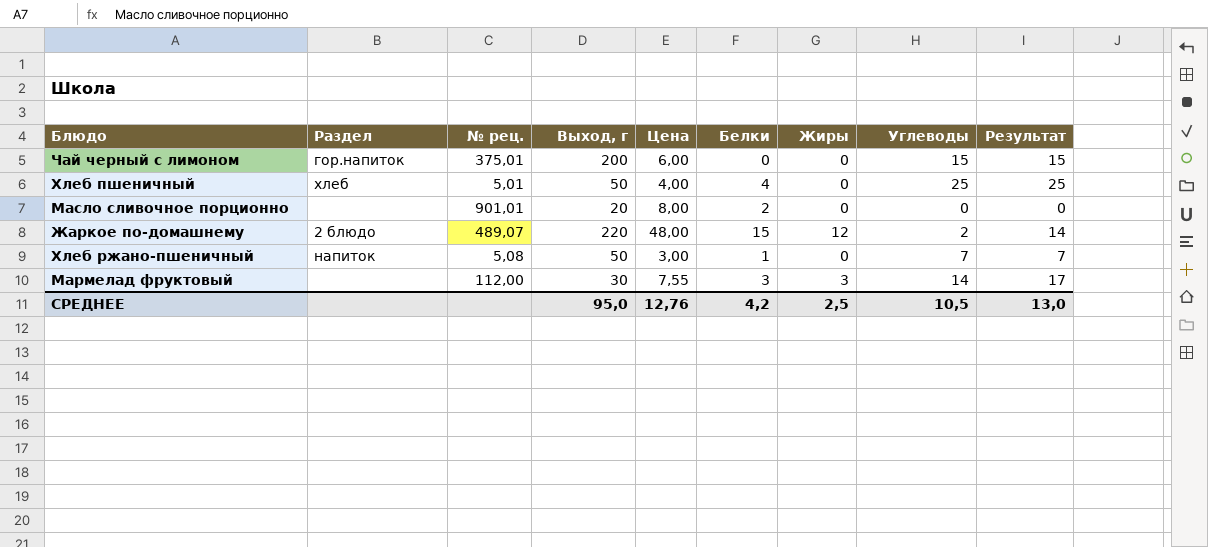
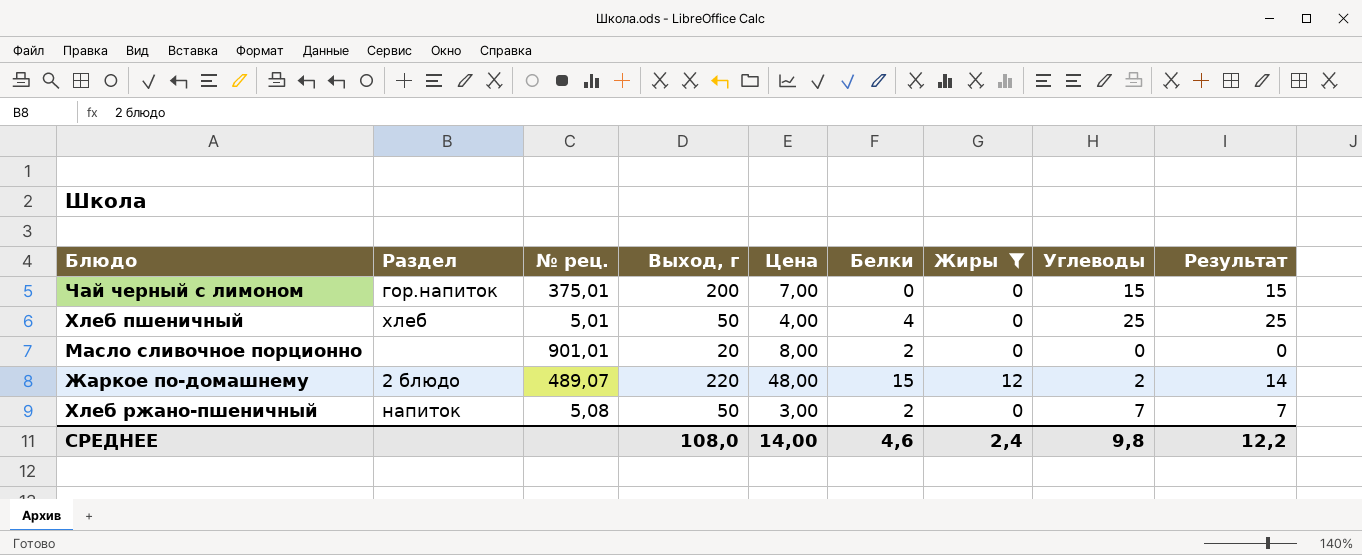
filter: none -> Жиры != 3
Чай черный с лимоном | Цена: 6,00 -> 7,00
Хлеб ржано-пшеничный | Белки: 1 -> 2
СРЕДНЕЕ | Выход, г: 95,0 -> 108,0
СРЕДНЕЕ | Цена: 12,76 -> 14,00
СРЕДНЕЕ | Белки: 4,2 -> 4,6
СРЕДНЕЕ | Жиры: 2,5 -> 2,4
СРЕДНЕЕ | Углеводы: 10,5 -> 9,8
СРЕДНЕЕ | Результат: 13,0 -> 12,2

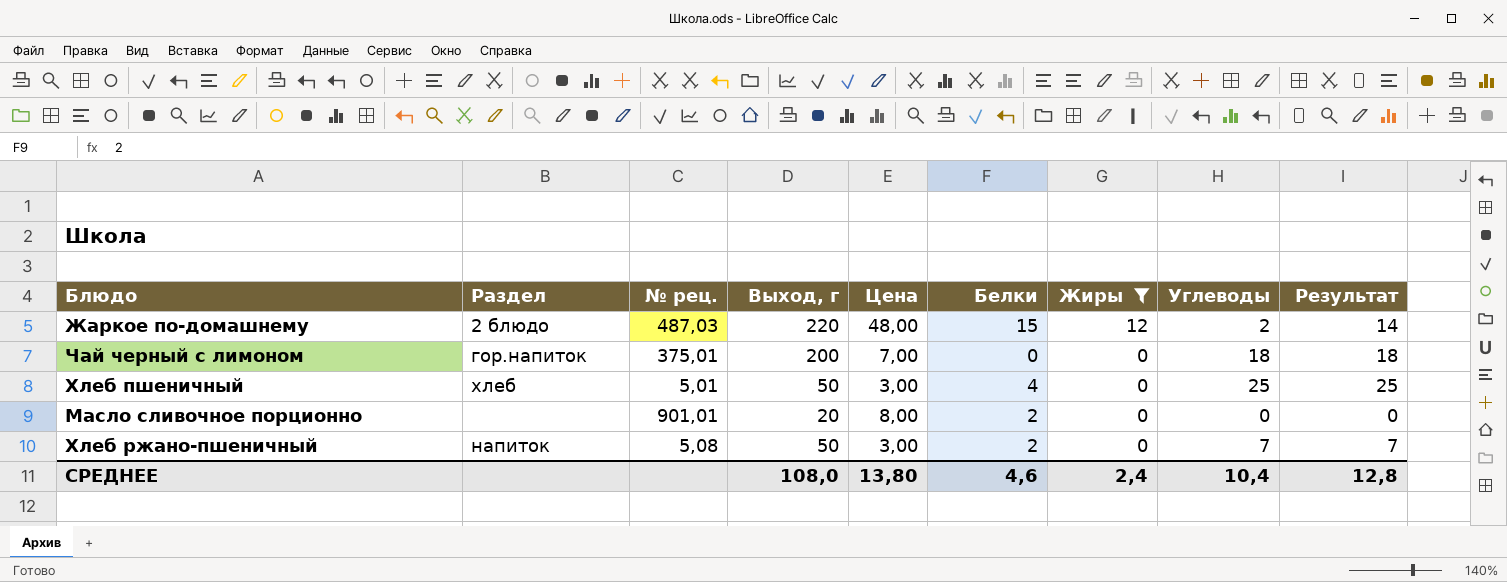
row order: none -> Жиры descending
Жаркое по-домашнему | № рец.: 489,07 -> 487,03
Чай черный с лимоном | Углеводы: 15 -> 18
Чай черный с лимоном | Результат: 15 -> 18
Хлеб пшеничный | Цена: 4,00 -> 3,00
СРЕДНЕЕ | Цена: 14,00 -> 13,80
СРЕДНЕЕ | Углеводы: 9,8 -> 10,4
СРЕДНЕЕ | Результат: 12,2 -> 12,8

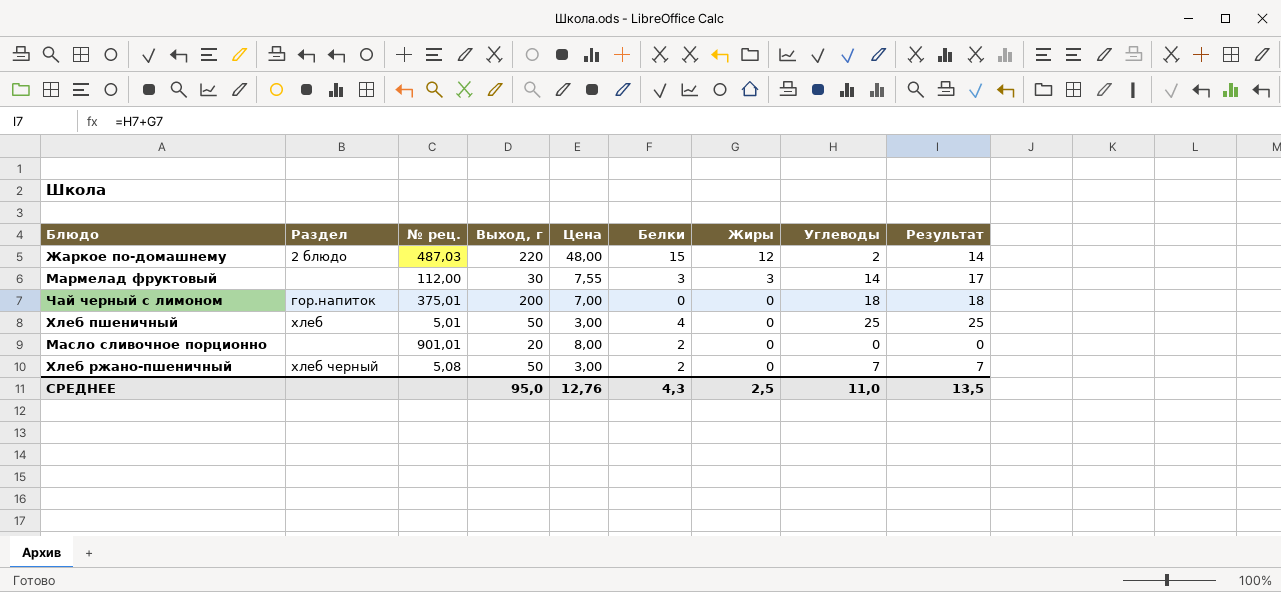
filter: Жиры != 3 -> none
Хлеб ржано-пшеничный | Раздел: напиток -> хлеб черный
СРЕДНЕЕ | Выход, г: 108,0 -> 95,0
СРЕДНЕЕ | Цена: 13,80 -> 12,76
СРЕДНЕЕ | Белки: 4,6 -> 4,3
СРЕДНЕЕ | Жиры: 2,4 -> 2,5
СРЕДНЕЕ | Углеводы: 10,4 -> 11,0
СРЕДНЕЕ | Результат: 12,8 -> 13,5

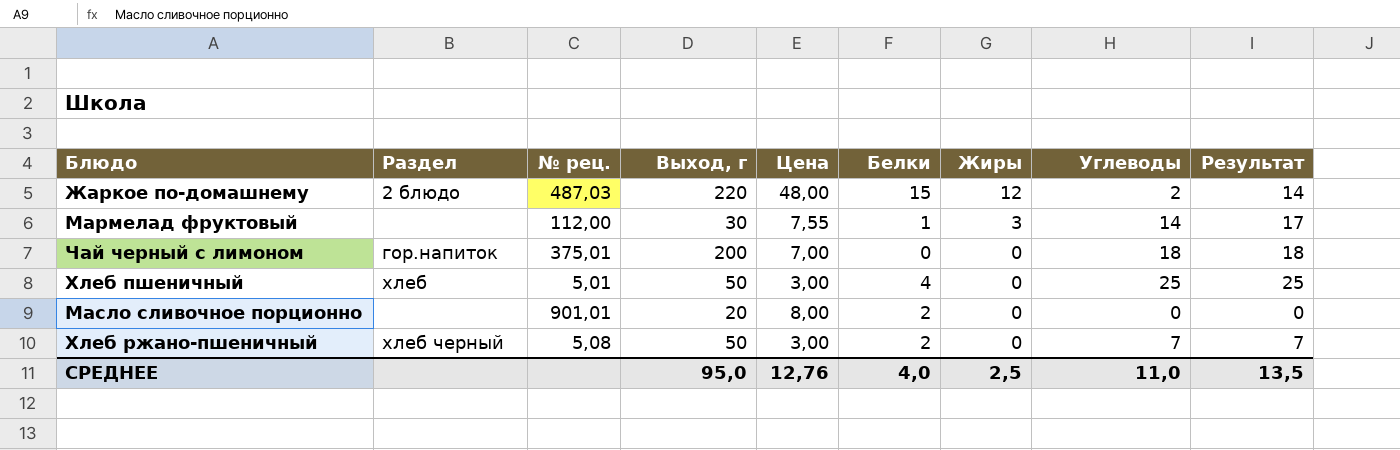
Мармелад фруктовый | Белки: 3 -> 1
СРЕДНЕЕ | Белки: 4,3 -> 4,0

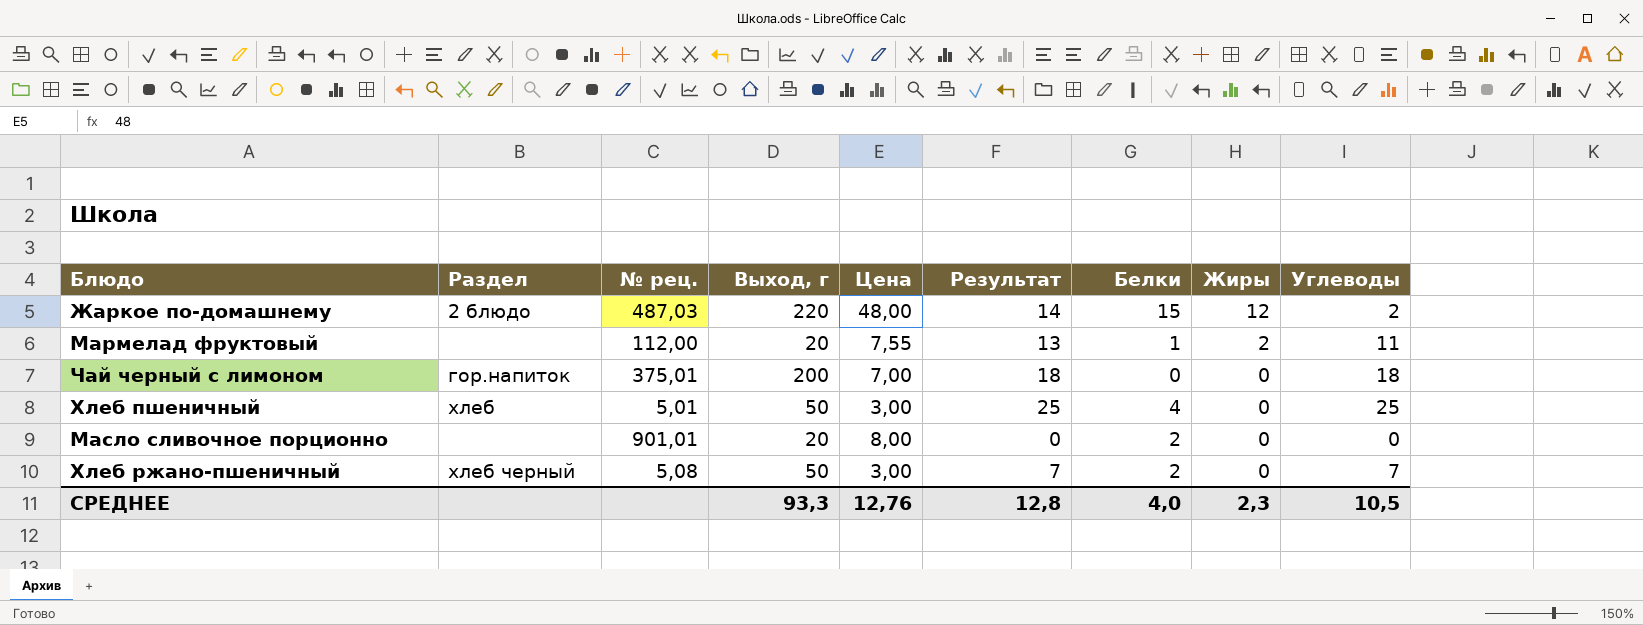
column Результат | position: 9 -> 6
Мармелад фруктовый | Выход, г: 30 -> 20
Мармелад фруктовый | Результат: 17 -> 13
Мармелад фруктовый | Жиры: 3 -> 2
Мармелад фруктовый | Углеводы: 14 -> 11
СРЕДНЕЕ | Выход, г: 95,0 -> 93,3
СРЕДНЕЕ | Результат: 13,5 -> 12,8
СРЕДНЕЕ | Жиры: 2,5 -> 2,3
СРЕДНЕЕ | Углеводы: 11,0 -> 10,5

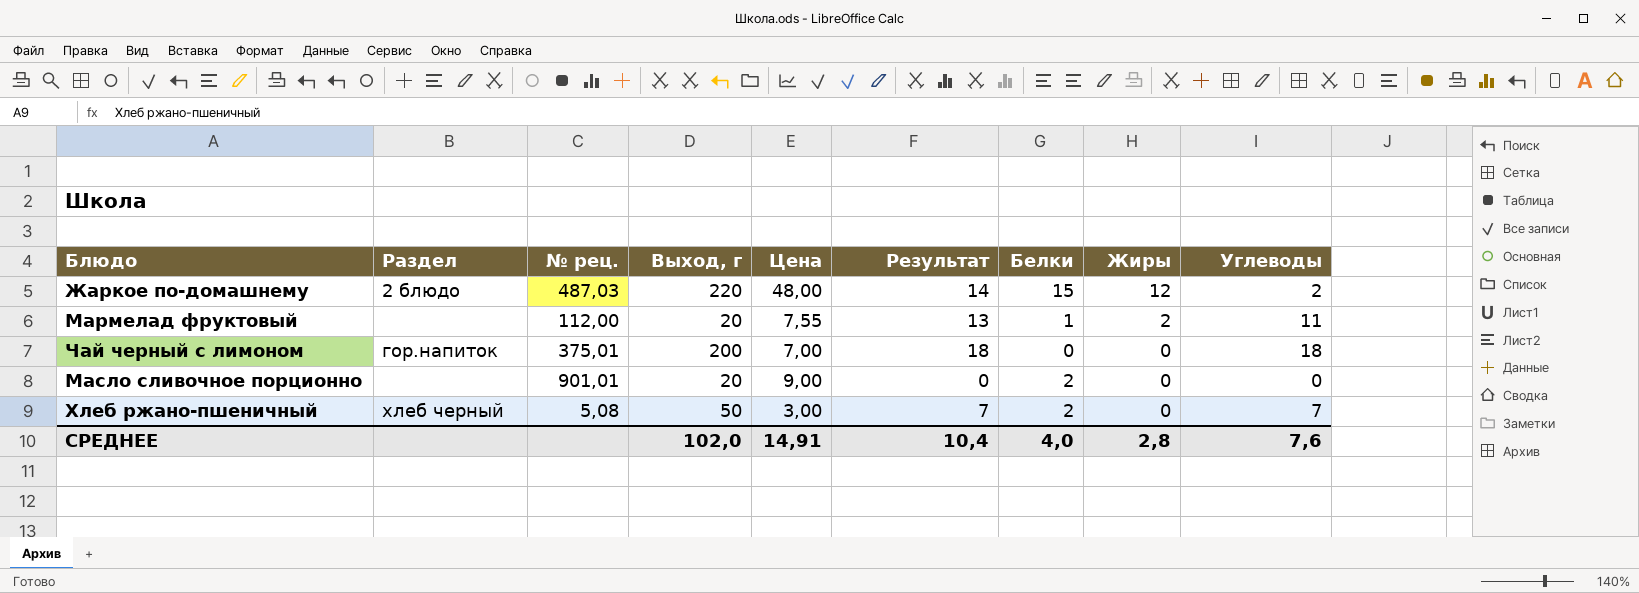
row Хлеб пшеничный: хлеб | 5,01 | 50 | 3,00 | 25 | 4 | 0 | 25 -> none
Масло сливочное порционно | Цена: 8,00 -> 9,00
СРЕДНЕЕ | Выход, г: 93,3 -> 102,0
СРЕДНЕЕ | Цена: 12,76 -> 14,91
СРЕДНЕЕ | Результат: 12,8 -> 10,4
СРЕДНЕЕ | Жиры: 2,3 -> 2,8
СРЕДНЕЕ | Углеводы: 10,5 -> 7,6

